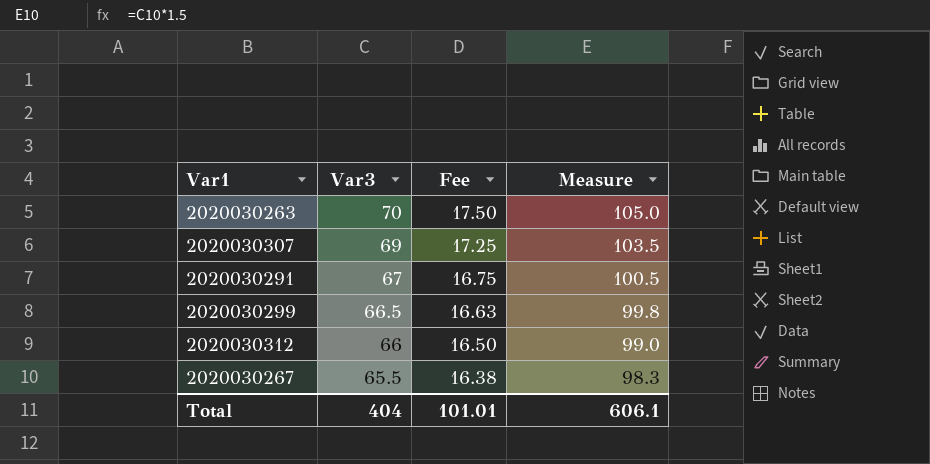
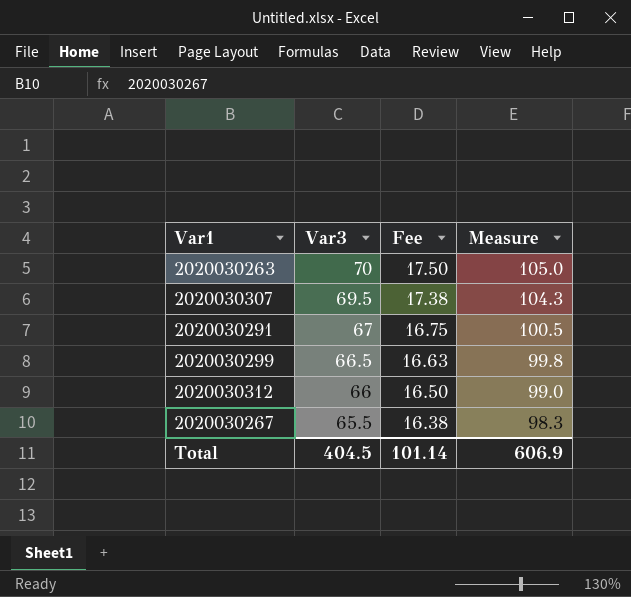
2020030307 | Var3: 69 -> 69.5
2020030307 | Fee: 17.25 -> 17.38
2020030307 | Measure: 103.5 -> 104.3
Total | Var3: 404 -> 404.5
Total | Fee: 101.01 -> 101.14
Total | Measure: 606.1 -> 606.9

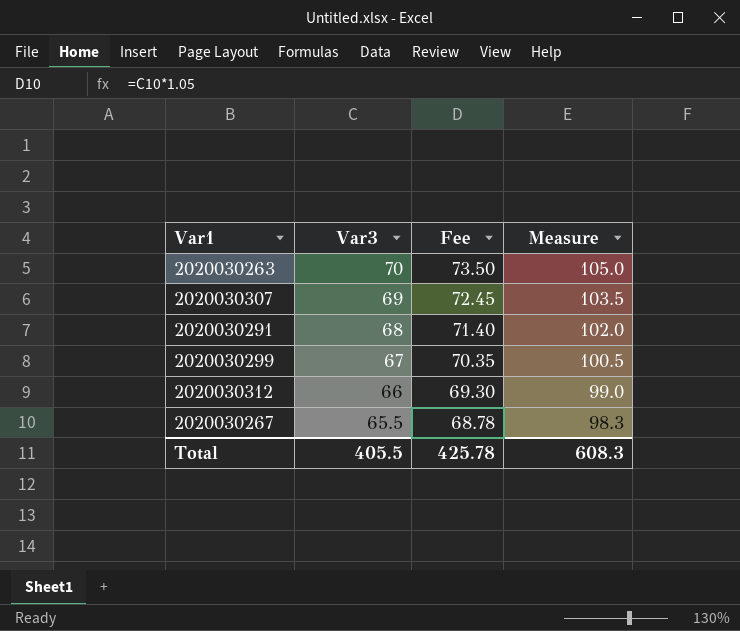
column Fee | formula: [Var3] * 0.25 -> [Var3] * 1.05
2020030307 | Var3: 69.5 -> 69
2020030307 | Measure: 104.3 -> 103.5
2020030291 | Var3: 67 -> 68
2020030291 | Measure: 100.5 -> 102.0
2020030299 | Var3: 66.5 -> 67
2020030299 | Measure: 99.8 -> 100.5
Total | Var3: 404.5 -> 405.5
Total | Fee: 101.14 -> 425.78
Total | Measure: 606.9 -> 608.3

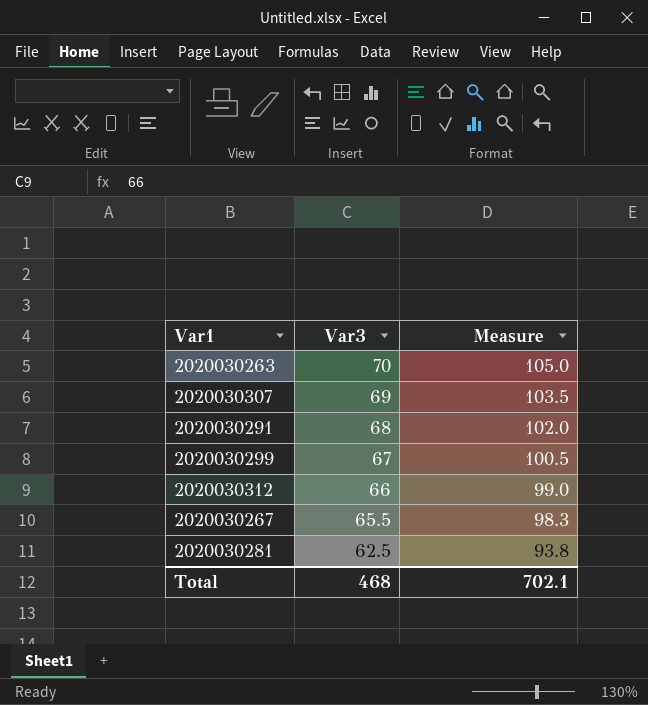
column Fee | formula: [Var3] * 1.05 -> none
row 2020030281: none -> 62.5 | 93.8
Total | Var3: 405.5 -> 468
Total | Measure: 608.3 -> 702.1

